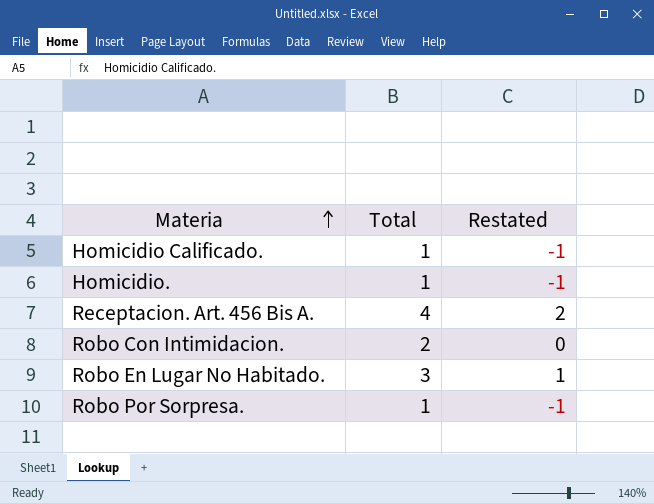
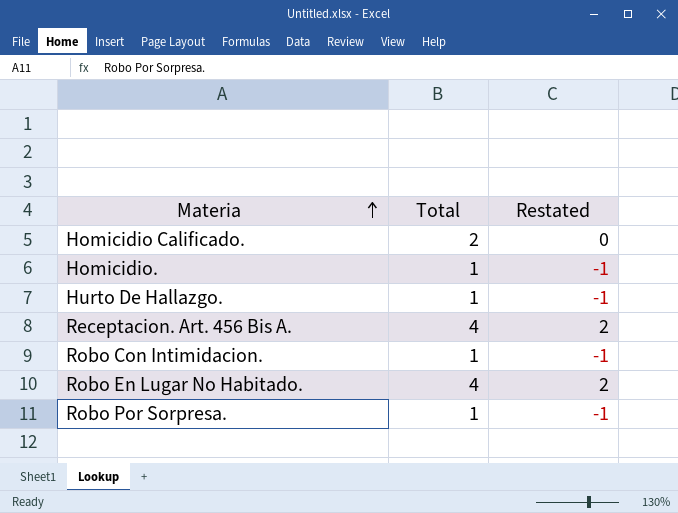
Homicidio Calificado. | Total: 1 -> 2
Homicidio Calificado. | Restated: -1 -> 0
row Hurto De Hallazgo.: none -> 1 | -1
Robo Con Intimidacion. | Total: 2 -> 1
Robo Con Intimidacion. | Restated: 0 -> -1
Robo En Lugar No Habitado. | Total: 3 -> 4
Robo En Lugar No Habitado. | Restated: 1 -> 2

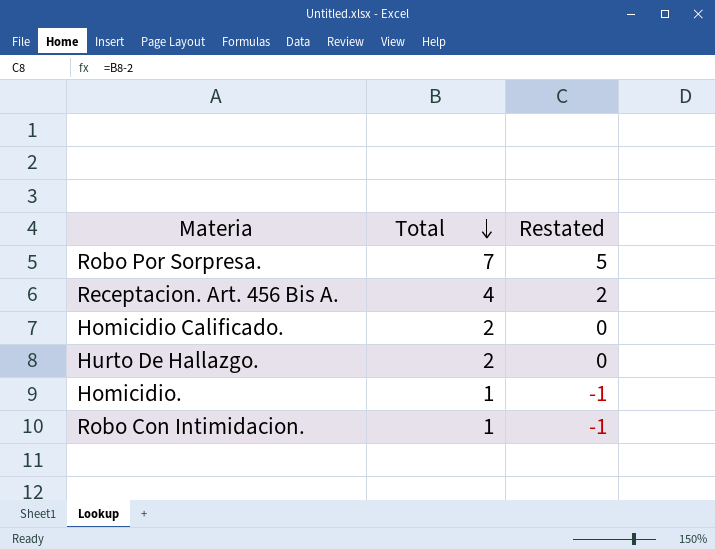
row order: Materia ascending -> Total descending
row Robo En Lugar No Habitado.: 4 | 2 -> none
Robo Por Sorpresa. | Total: 1 -> 7
Robo Por Sorpresa. | Restated: -1 -> 5
Hurto De Hallazgo. | Total: 1 -> 2
Hurto De Hallazgo. | Restated: -1 -> 0

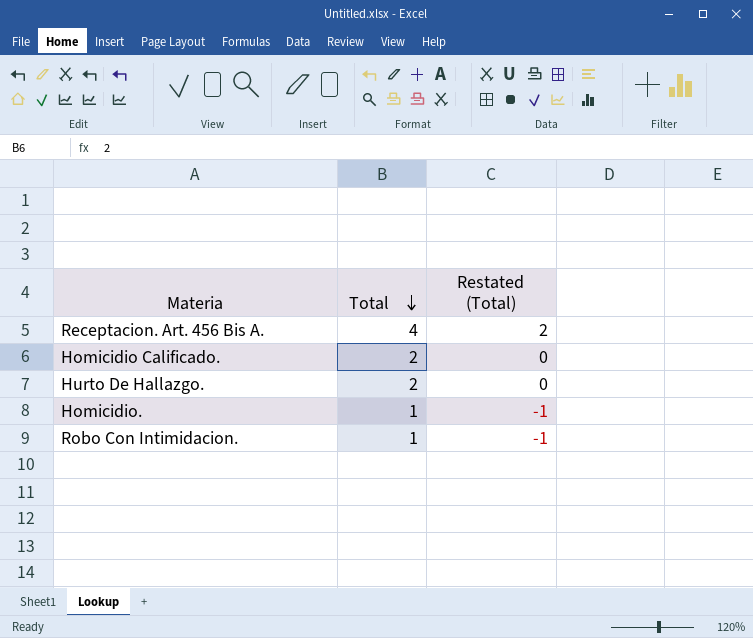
column name: Restated -> Restated (Total)
row Robo Por Sorpresa.: 7 | 5 -> none

